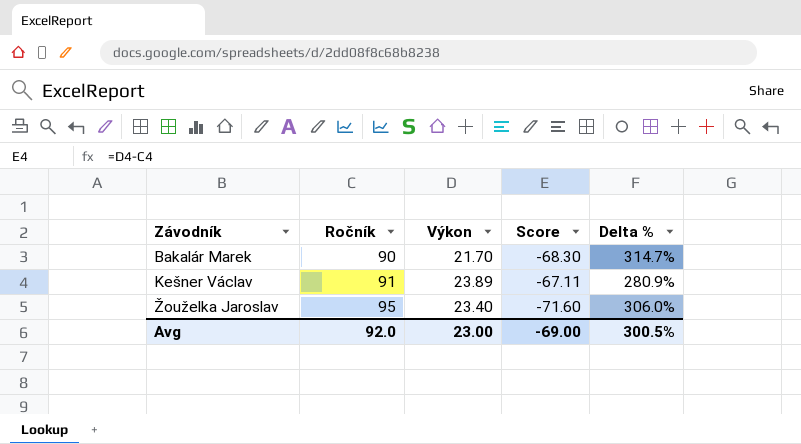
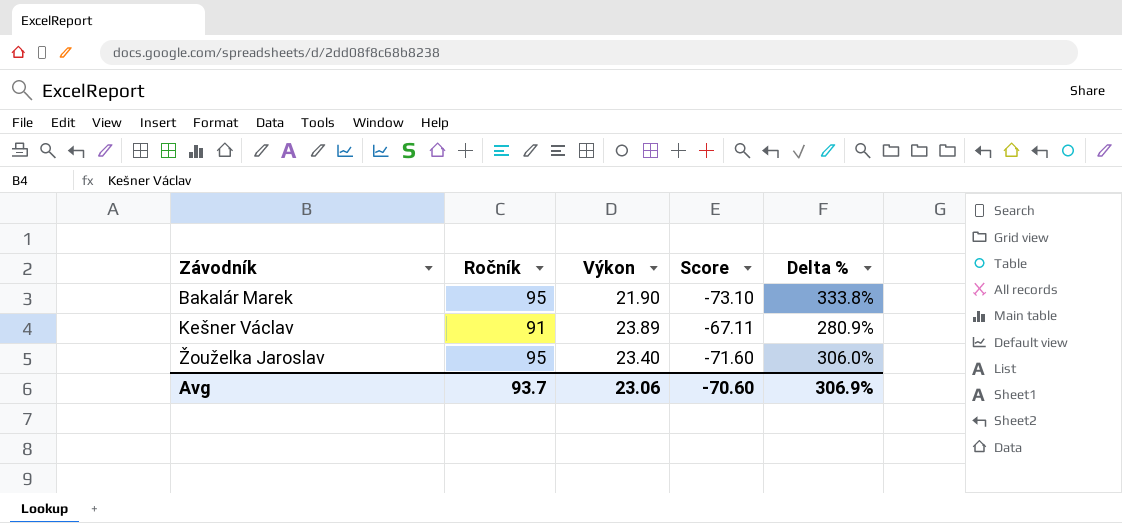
Bakalár Marek | Ročník: 90 -> 95
Bakalár Marek | Výkon: 21.70 -> 21.90
Bakalár Marek | Score: -68.30 -> -73.10
Bakalár Marek | Delta %: 314.7% -> 333.8%
Avg | Ročník: 92.0 -> 93.7
Avg | Výkon: 23.00 -> 23.06
Avg | Score: -69.00 -> -70.60
Avg | Delta %: 300.5% -> 306.9%

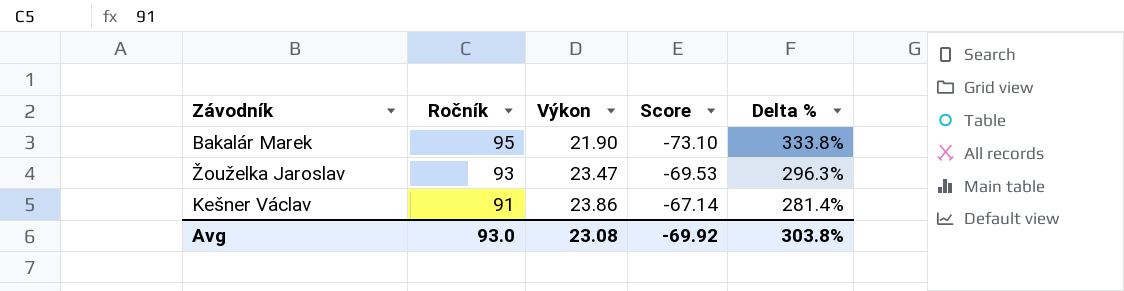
row order: Závodník ascending -> Ročník descending
Žouželka Jaroslav | Ročník: 95 -> 93
Žouželka Jaroslav | Výkon: 23.40 -> 23.47
Žouželka Jaroslav | Score: -71.60 -> -69.53
Žouželka Jaroslav | Delta %: 306.0% -> 296.3%
Kešner Václav | Výkon: 23.89 -> 23.86
Kešner Václav | Score: -67.11 -> -67.14
Kešner Václav | Delta %: 280.9% -> 281.4%
Avg | Ročník: 93.7 -> 93.0
Avg | Výkon: 23.06 -> 23.08
Avg | Score: -70.60 -> -69.92
Avg | Delta %: 306.9% -> 303.8%

